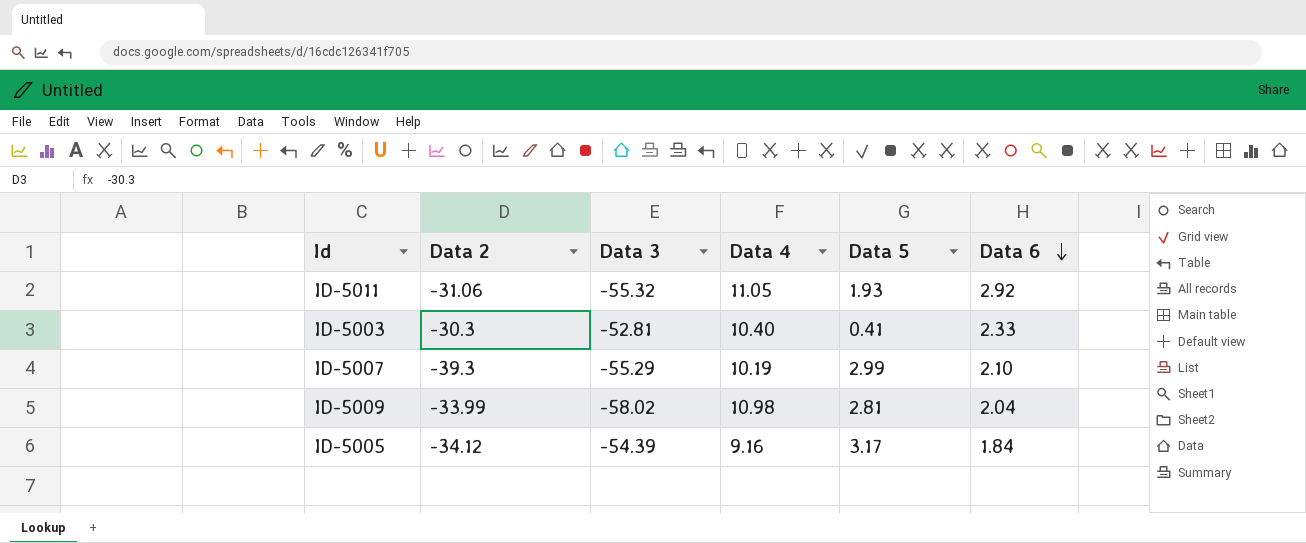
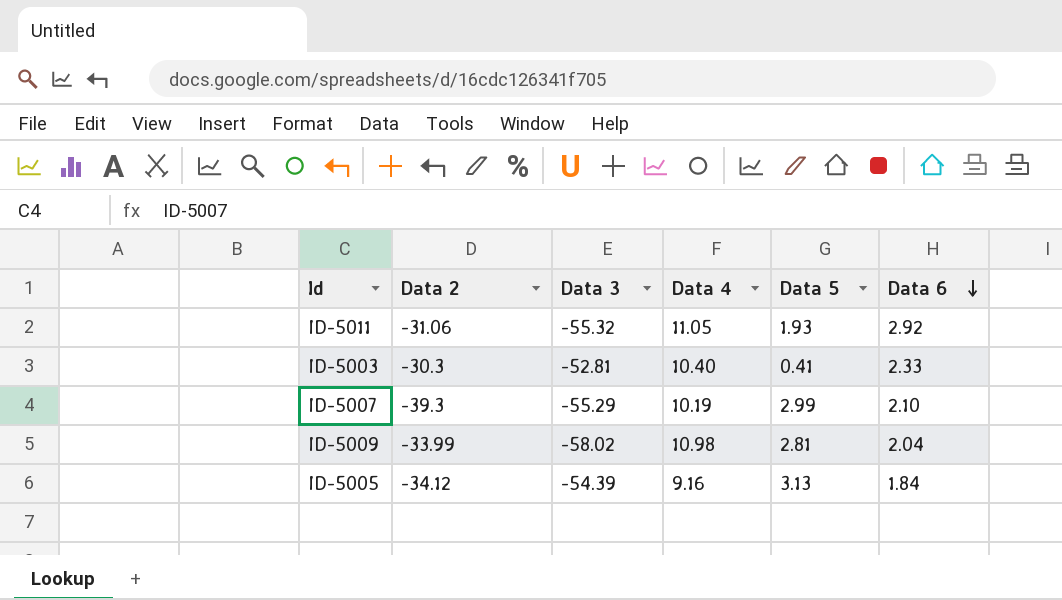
ID-5005 | Data 5: 3.17 -> 3.13

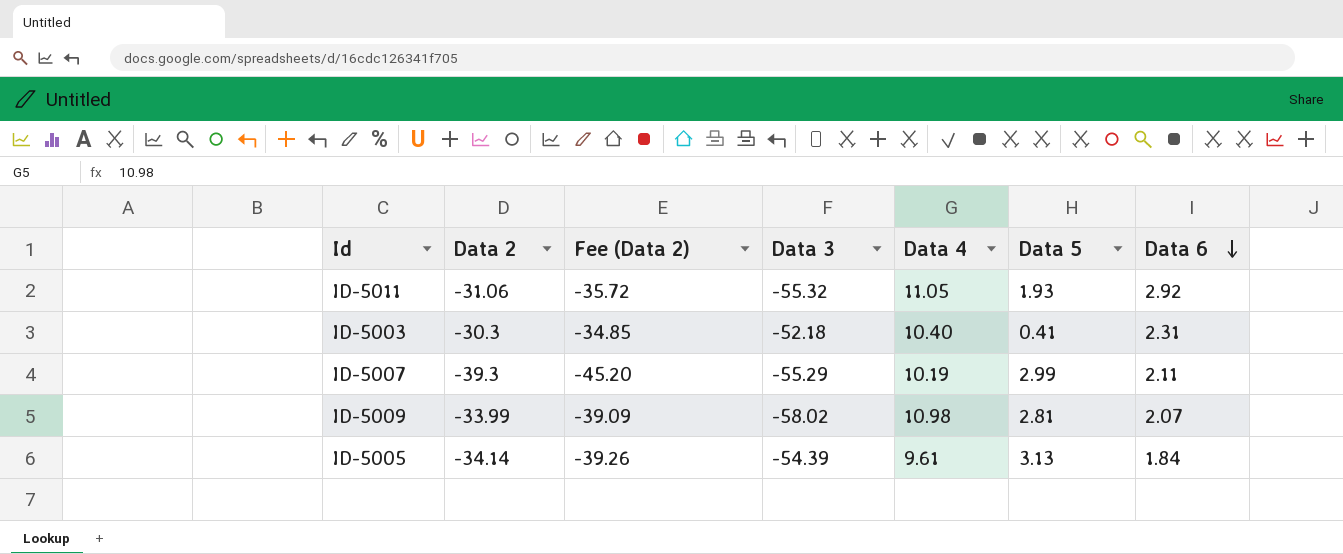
column Fee (Data 2) | formula: none -> [Data 2] * 1.15
ID-5003 | Data 3: -52.81 -> -52.18
ID-5003 | Data 6: 2.33 -> 2.31
ID-5007 | Data 6: 2.10 -> 2.11
ID-5009 | Data 6: 2.04 -> 2.07
ID-5005 | Data 2: -34.12 -> -34.14
ID-5005 | Data 4: 9.16 -> 9.61

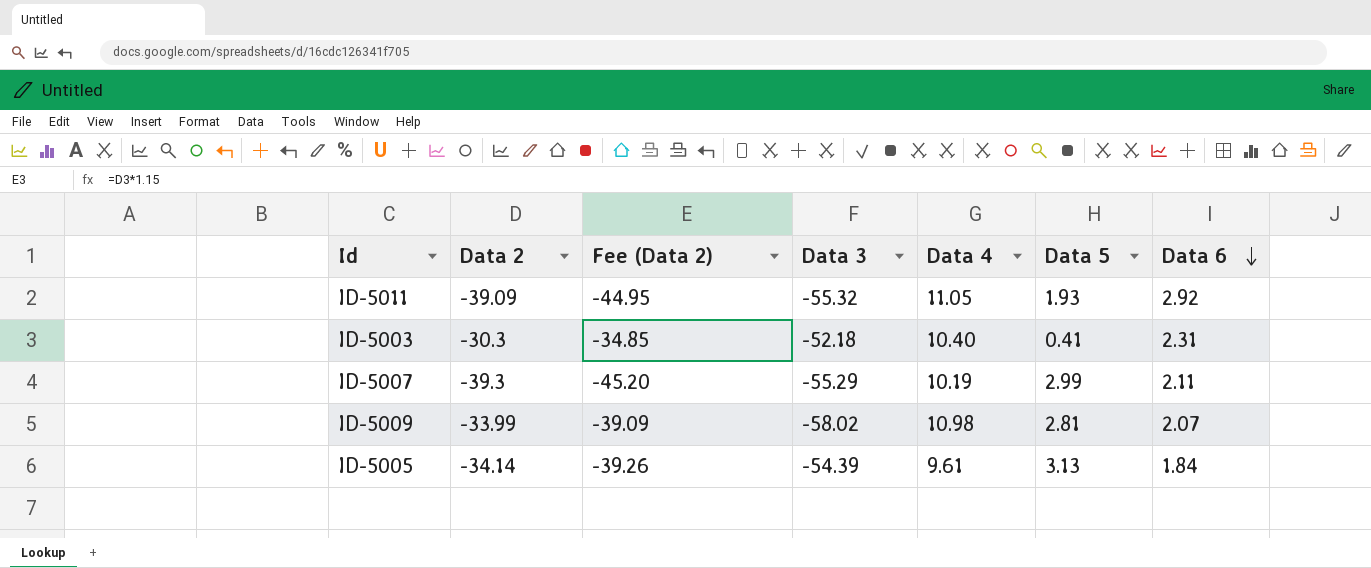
ID-5011 | Data 2: -31.06 -> -39.09
ID-5011 | Fee (Data 2): -35.72 -> -44.95

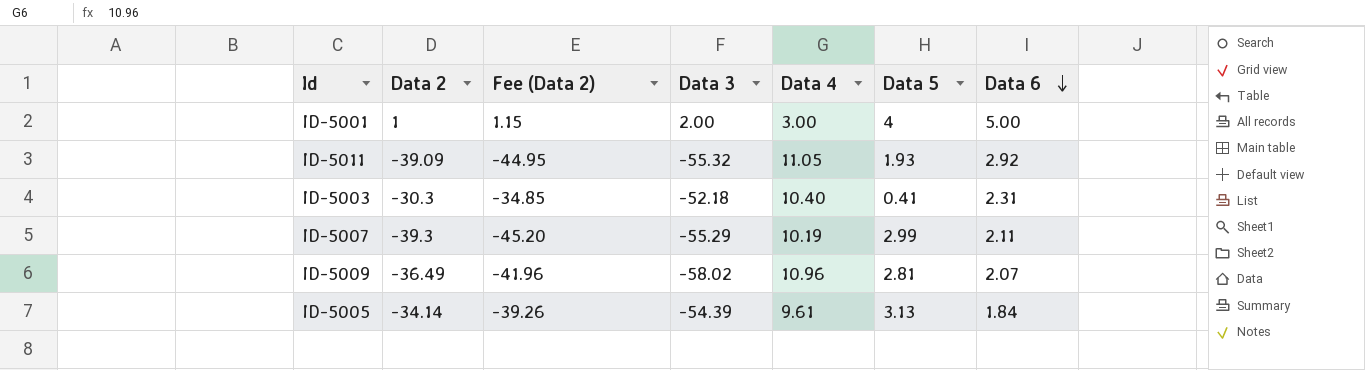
row ID-5001: none -> 1 | 1.15 | 2.00 | 3.00 | 4 | 5.00
ID-5009 | Data 2: -33.99 -> -36.49
ID-5009 | Fee (Data 2): -39.09 -> -41.96
ID-5009 | Data 4: 10.98 -> 10.96

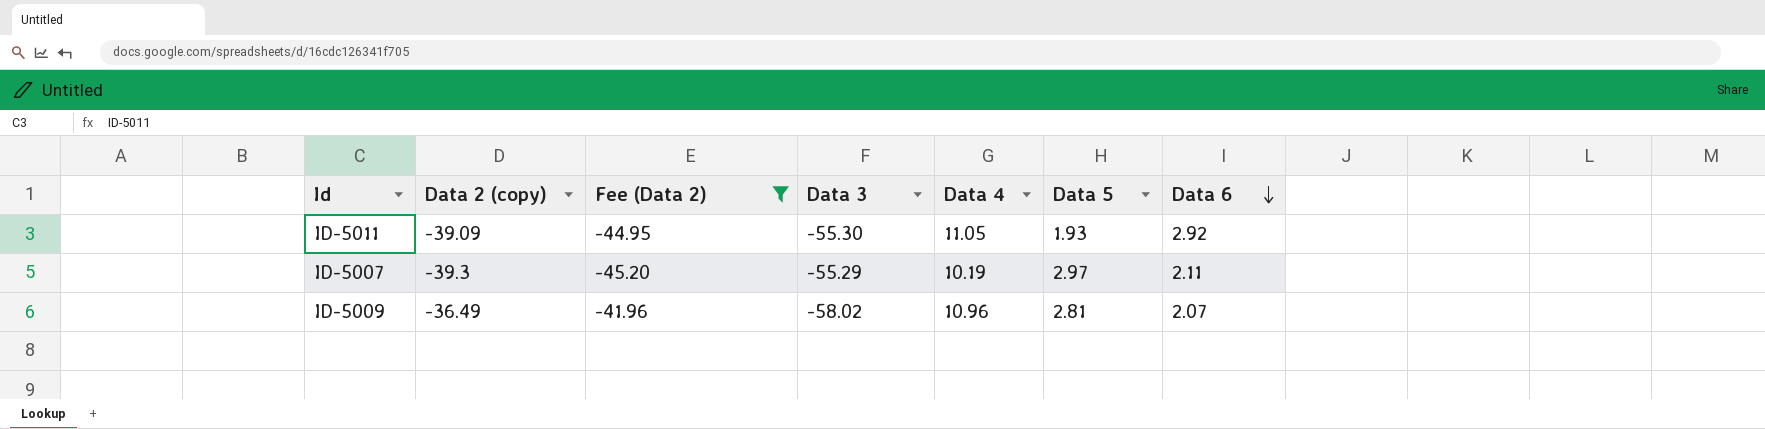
filter: none -> Fee (Data 2) <= -41.96
column name: Data 2 -> Data 2 (copy)
ID-5011 | Data 3: -55.32 -> -55.30
ID-5007 | Data 5: 2.99 -> 2.97

